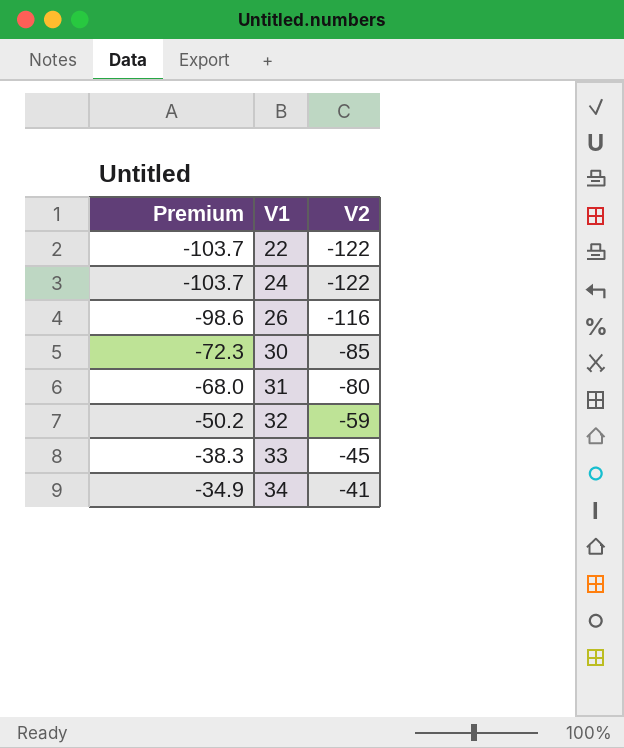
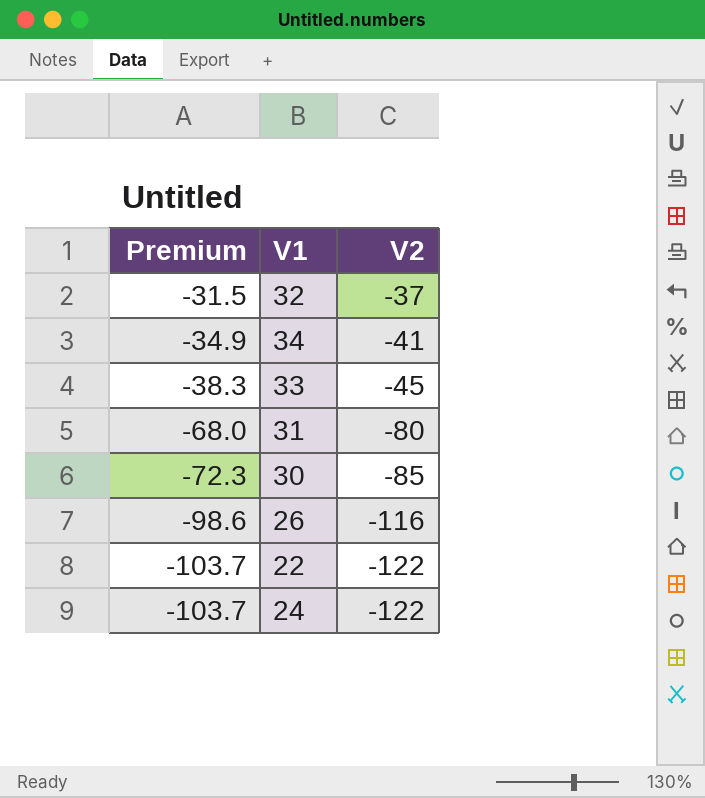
row order: Premium ascending -> Premium descending
32 | Premium: -50.2 -> -31.5
32 | V2: -59 -> -37

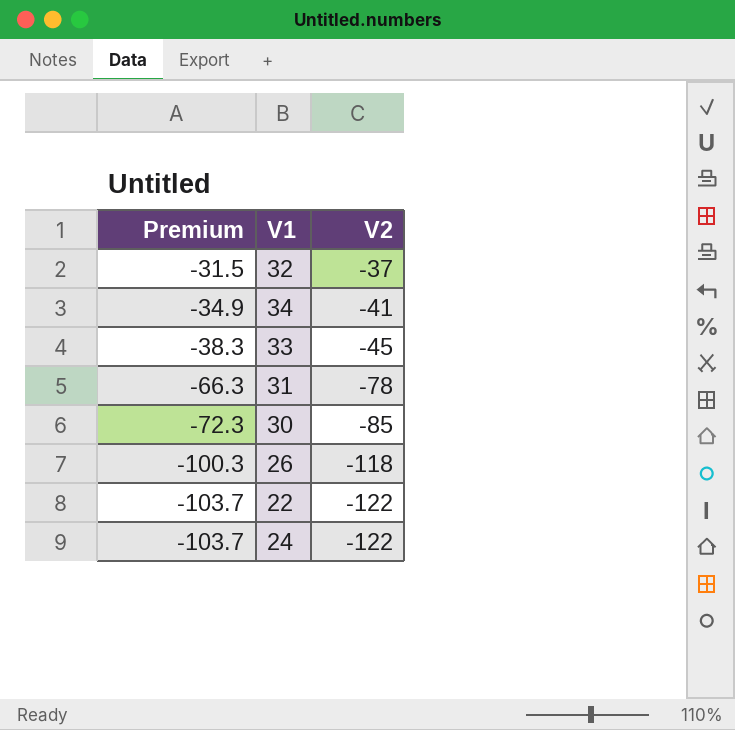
31 | Premium: -68.0 -> -66.3
31 | V2: -80 -> -78
26 | Premium: -98.6 -> -100.3
26 | V2: -116 -> -118

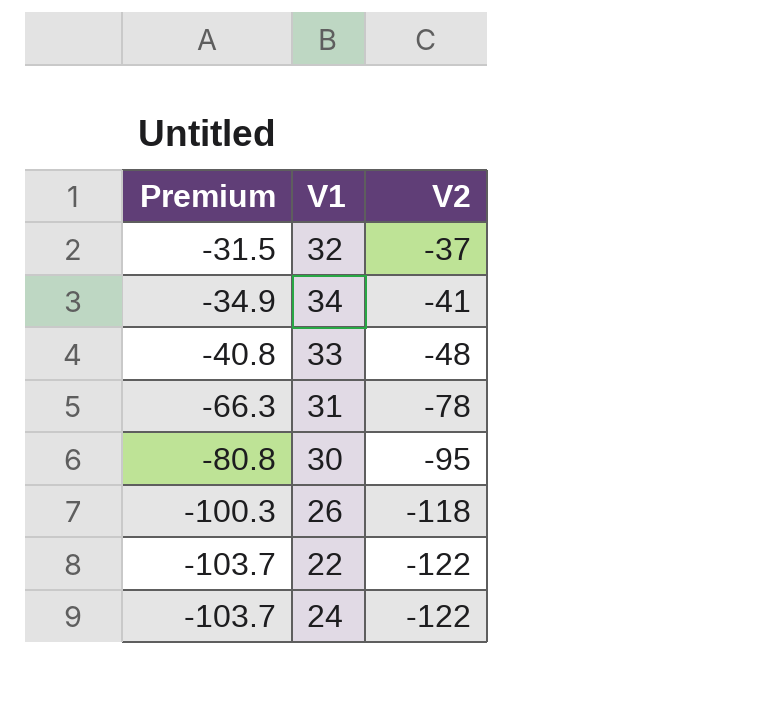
33 | Premium: -38.3 -> -40.8
33 | V2: -45 -> -48
30 | Premium: -72.3 -> -80.8
30 | V2: -85 -> -95

